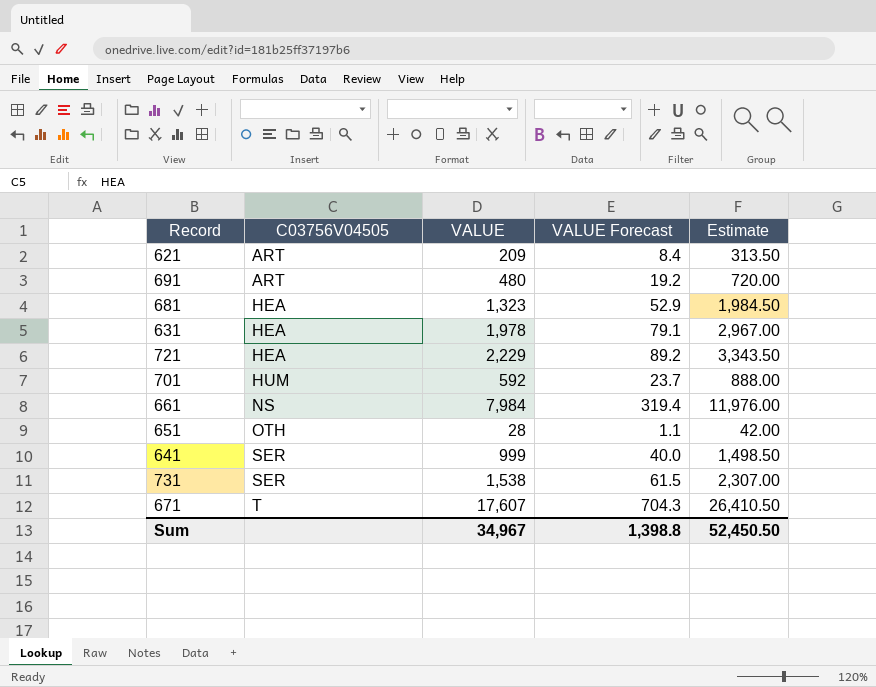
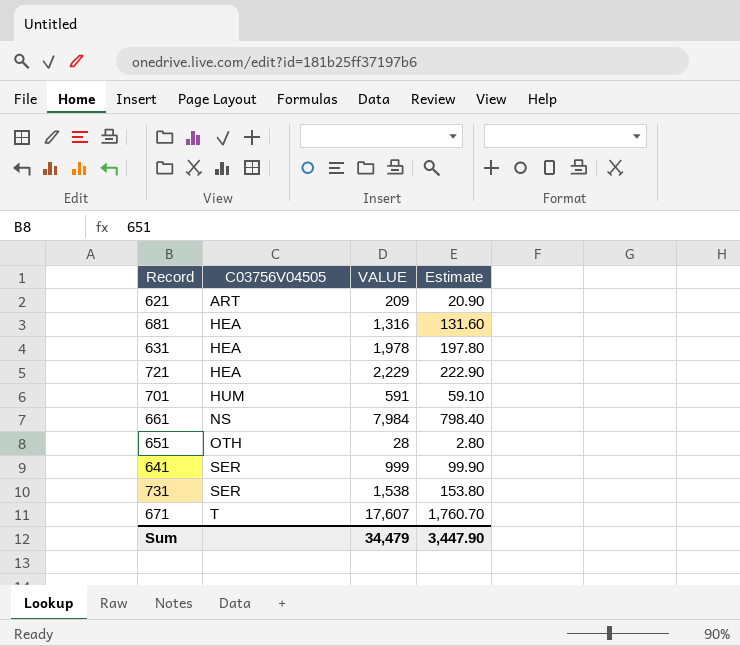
column VALUE Forecast | formula: [VALUE] * 0.04 -> none
column Estimate | formula: [VALUE] * 1.5 -> [VALUE] * 0.1
row 691: ART | 480 | 19.2 | 720.00 -> none
681 | VALUE: 1,323 -> 1,316
701 | VALUE: 592 -> 591
Sum | VALUE: 34,967 -> 34,479
Sum | Estimate: 52,450.50 -> 3,447.90

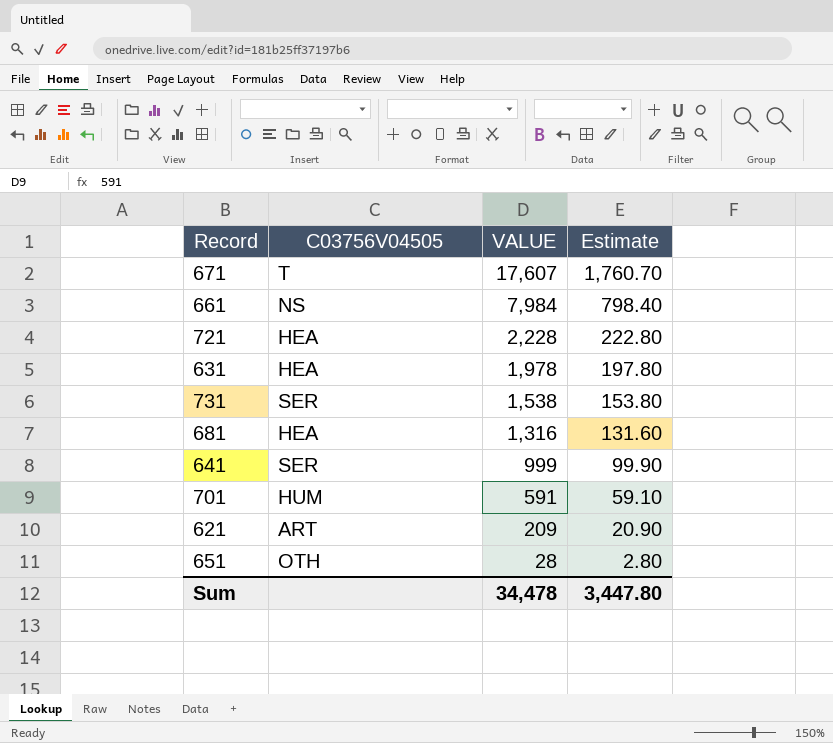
row order: C03756V04505 ascending -> VALUE descending
721 | VALUE: 2,229 -> 2,228
721 | Estimate: 222.90 -> 222.80
Sum | VALUE: 34,479 -> 34,478
Sum | Estimate: 3,447.90 -> 3,447.80

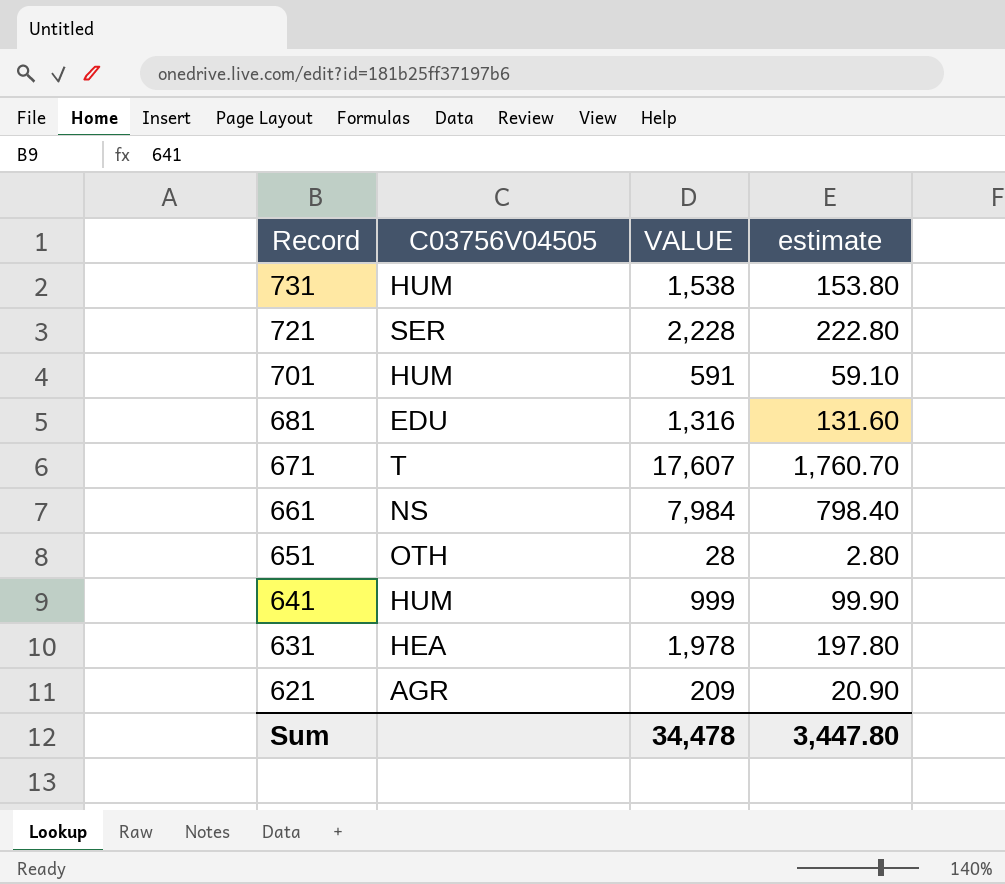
row order: VALUE descending -> Record descending
column name: Estimate -> estimate
731 | C03756V04505: SER -> HUM
721 | C03756V04505: HEA -> SER
681 | C03756V04505: HEA -> EDU
641 | C03756V04505: SER -> HUM
621 | C03756V04505: ART -> AGR

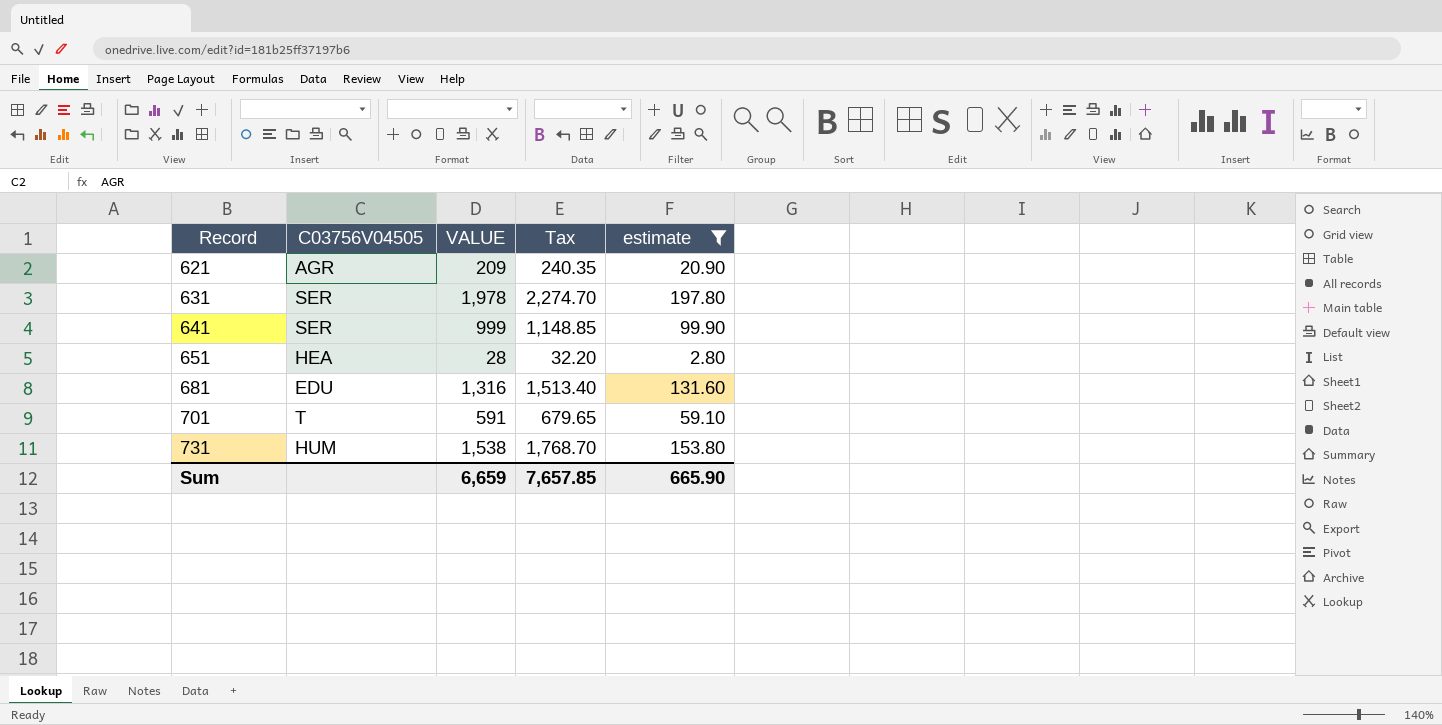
filter: none -> estimate <= 197.80
row order: Record descending -> Record ascending
column Tax | formula: none -> [VALUE] * 1.15
631 | C03756V04505: HEA -> SER
641 | C03756V04505: HUM -> SER
651 | C03756V04505: OTH -> HEA
701 | C03756V04505: HUM -> T
Sum | VALUE: 34,478 -> 6,659
Sum | estimate: 3,447.80 -> 665.90

